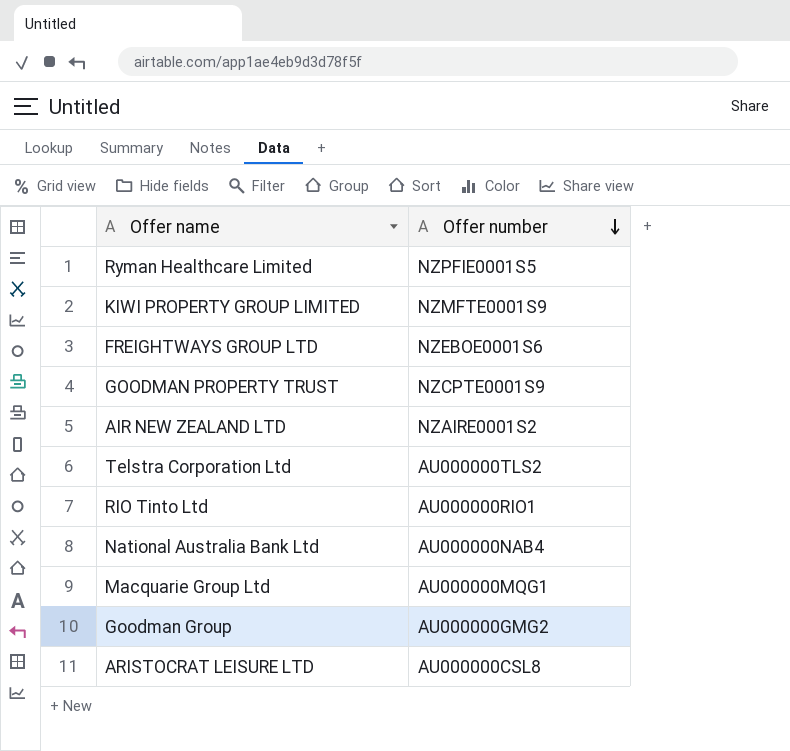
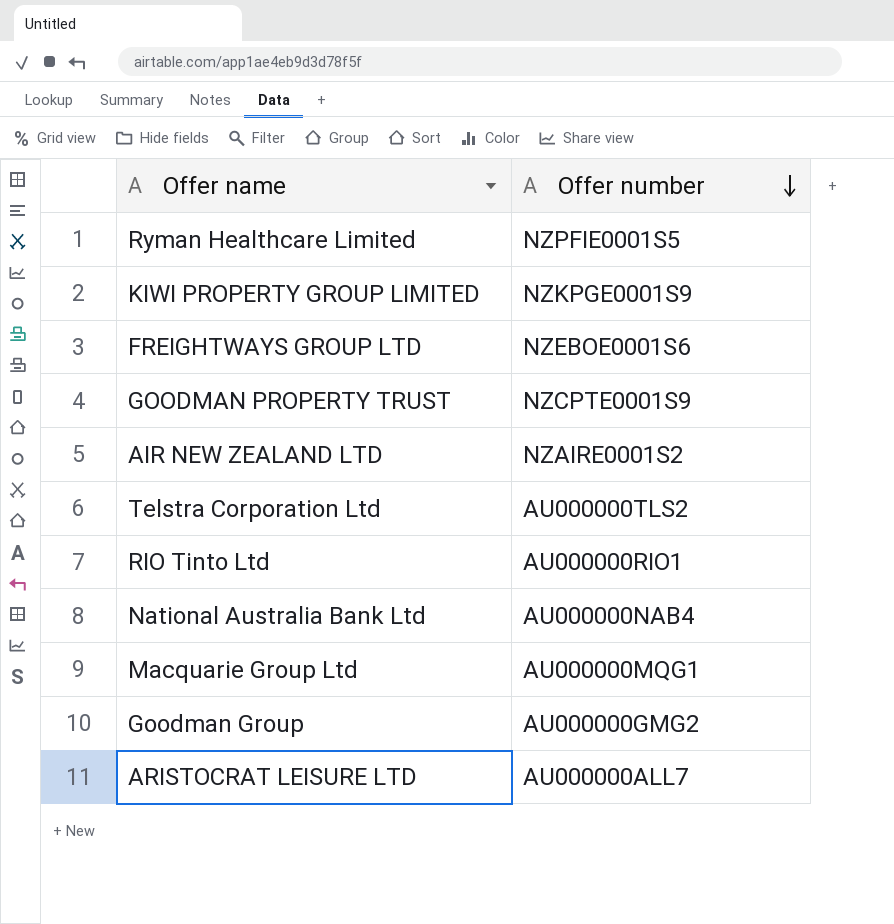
KIWI PROPERTY GROUP LIMITED | Offer number: NZMFTE0001S9 -> NZKPGE0001S9
ARISTOCRAT LEISURE LTD | Offer number: AU000000CSL8 -> AU000000ALL7

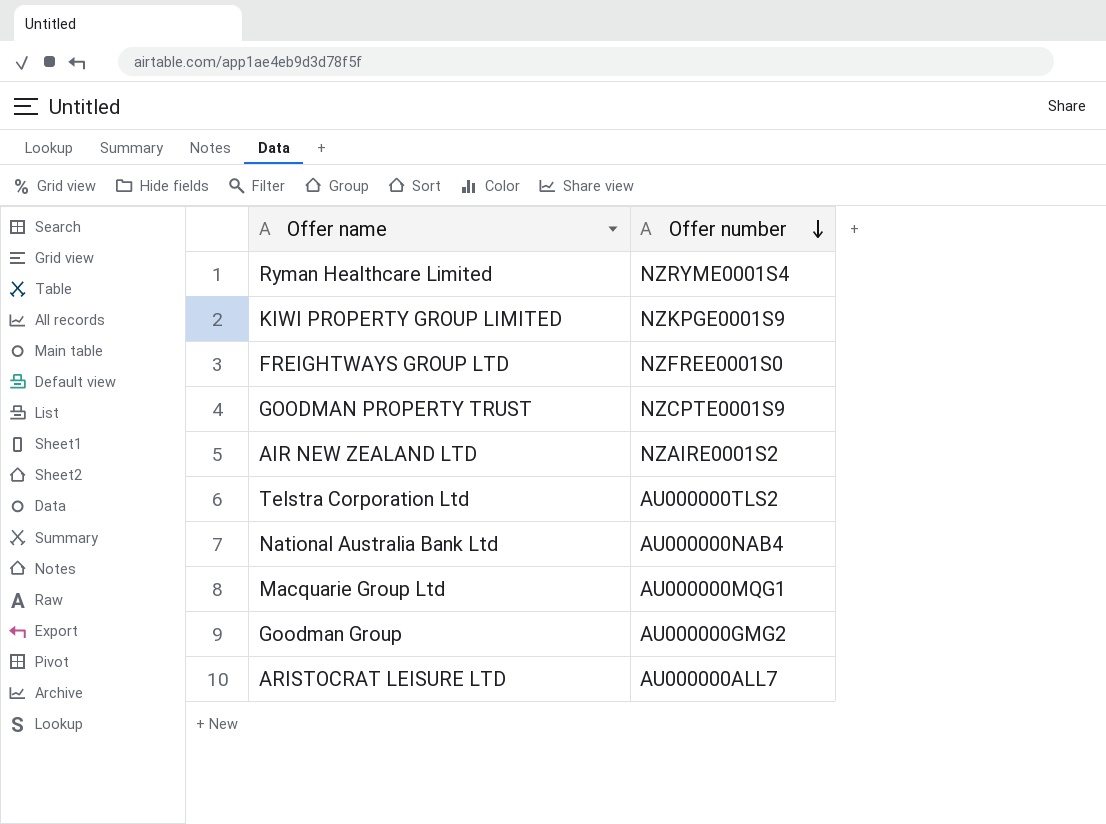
row RIO Tinto Ltd: AU000000RIO1 -> none
Ryman Healthcare Limited | Offer number: NZPFIE0001S5 -> NZRYME0001S4
FREIGHTWAYS GROUP LTD | Offer number: NZEBOE0001S6 -> NZFREE0001S0

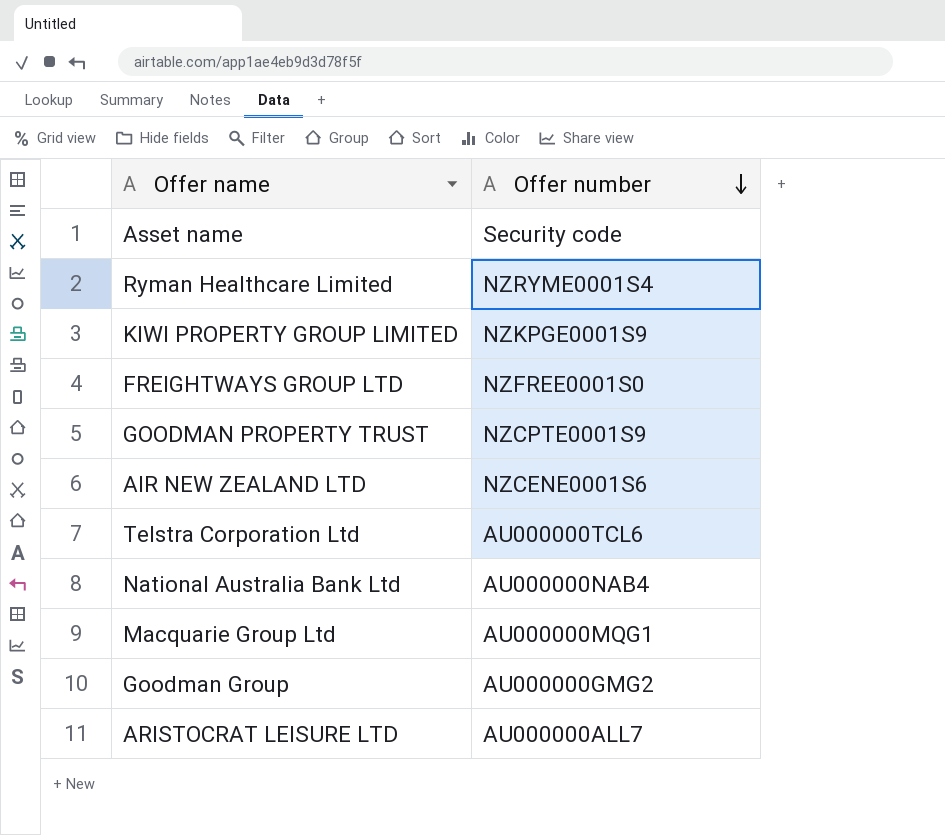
row Asset name: none -> Security code
AIR NEW ZEALAND LTD | Offer number: NZAIRE0001S2 -> NZCENE0001S6
Telstra Corporation Ltd | Offer number: AU000000TLS2 -> AU000000TCL6

